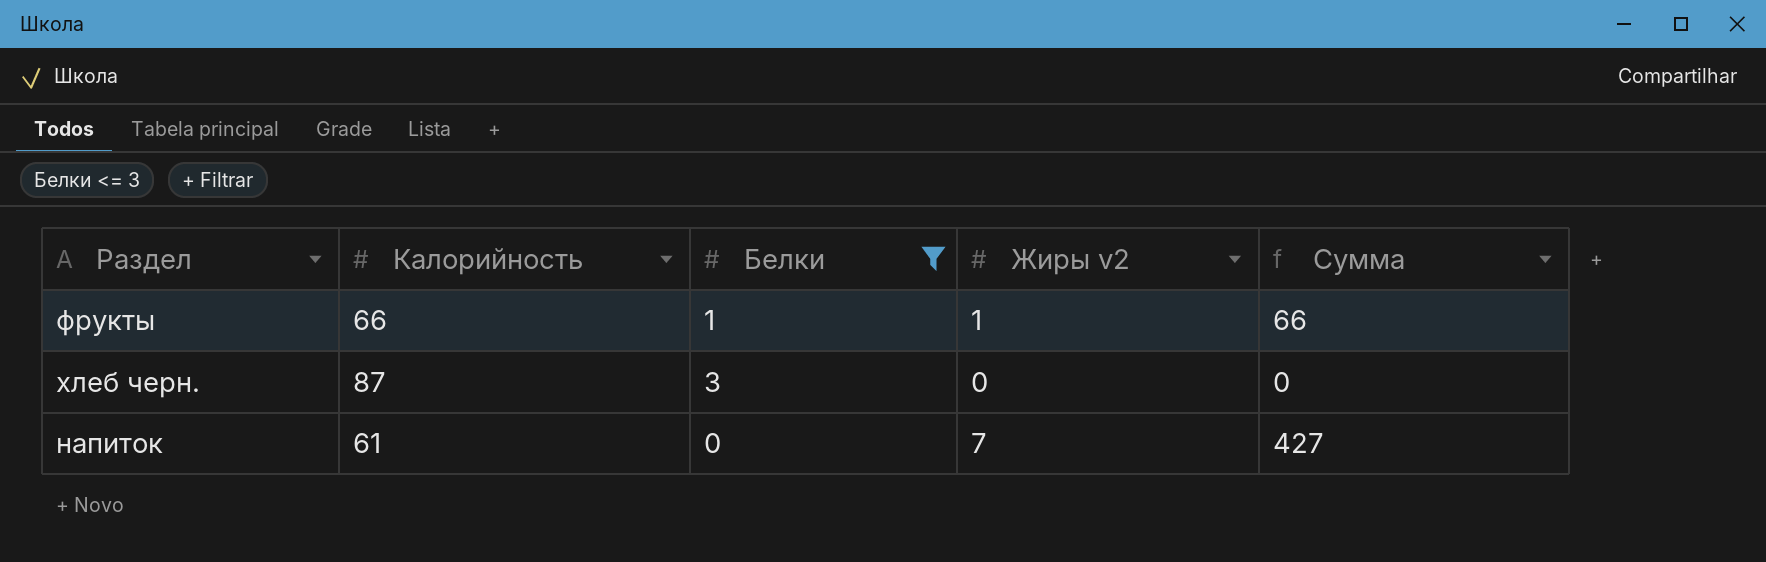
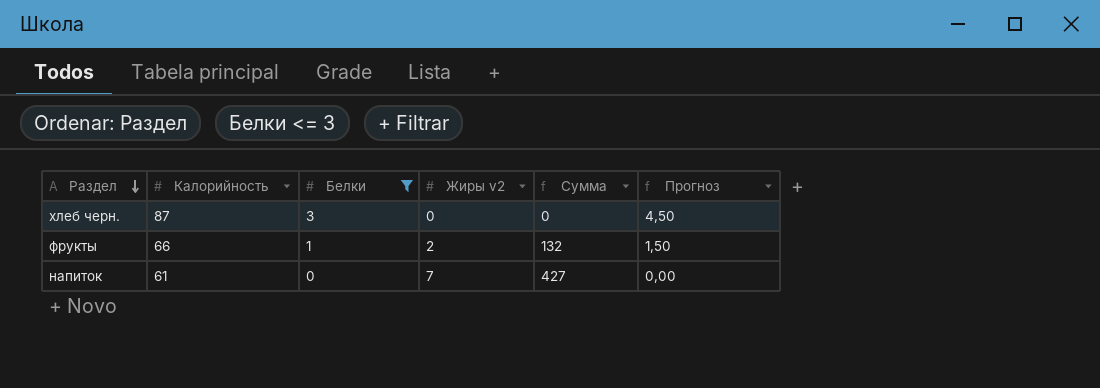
row order: none -> Раздел descending
column Прогноз | formula: none -> [Белки] * 1,5
фрукты | Жиры v2: 1 -> 2
фрукты | Сумма: 66 -> 132

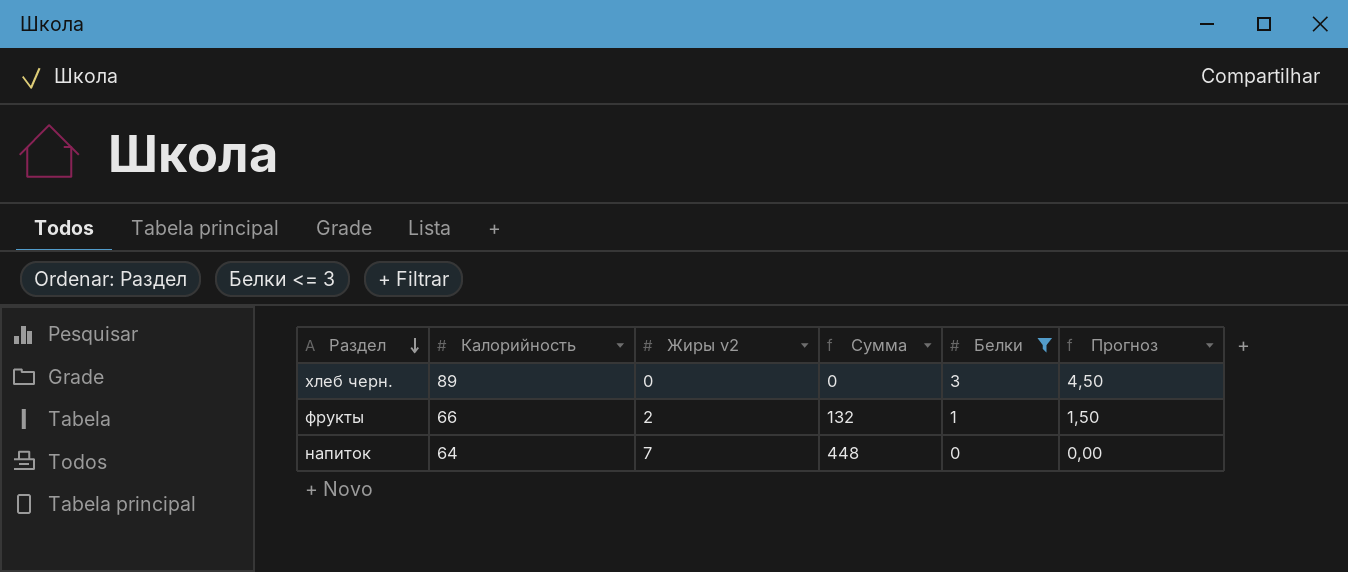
column Белки | position: 3 -> 5
хлеб черн. | Калорийность: 87 -> 89
напиток | Калорийность: 61 -> 64
напиток | Сумма: 427 -> 448

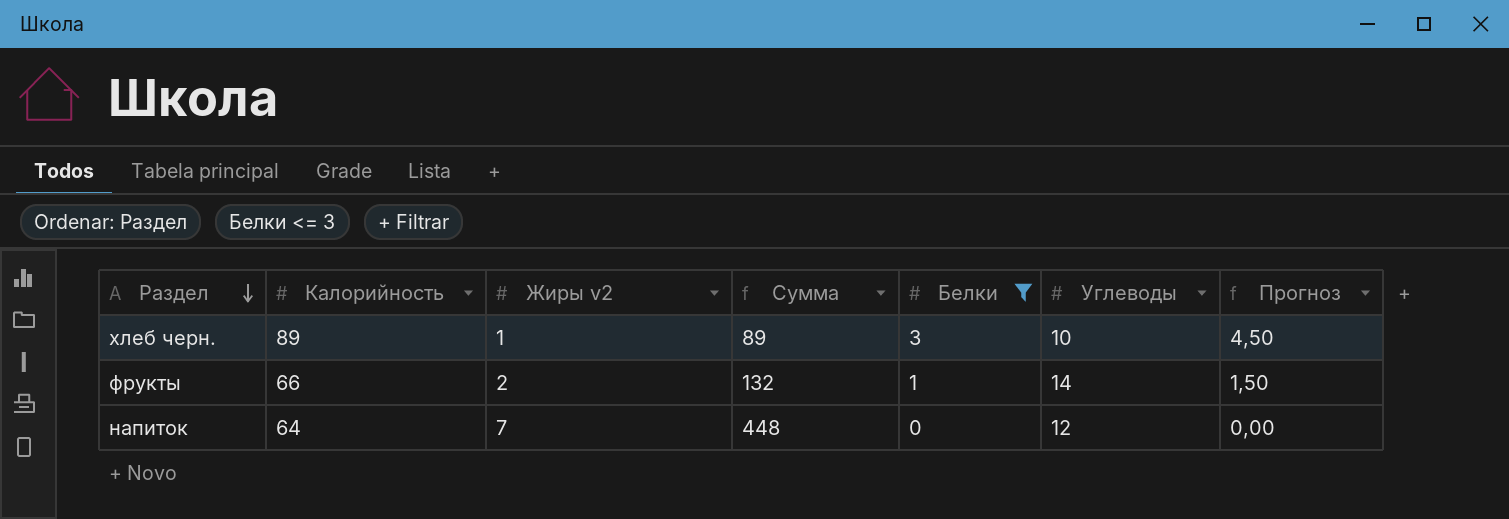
column Углеводы | position: none -> 6
хлеб черн. | Жиры v2: 0 -> 1
хлеб черн. | Сумма: 0 -> 89

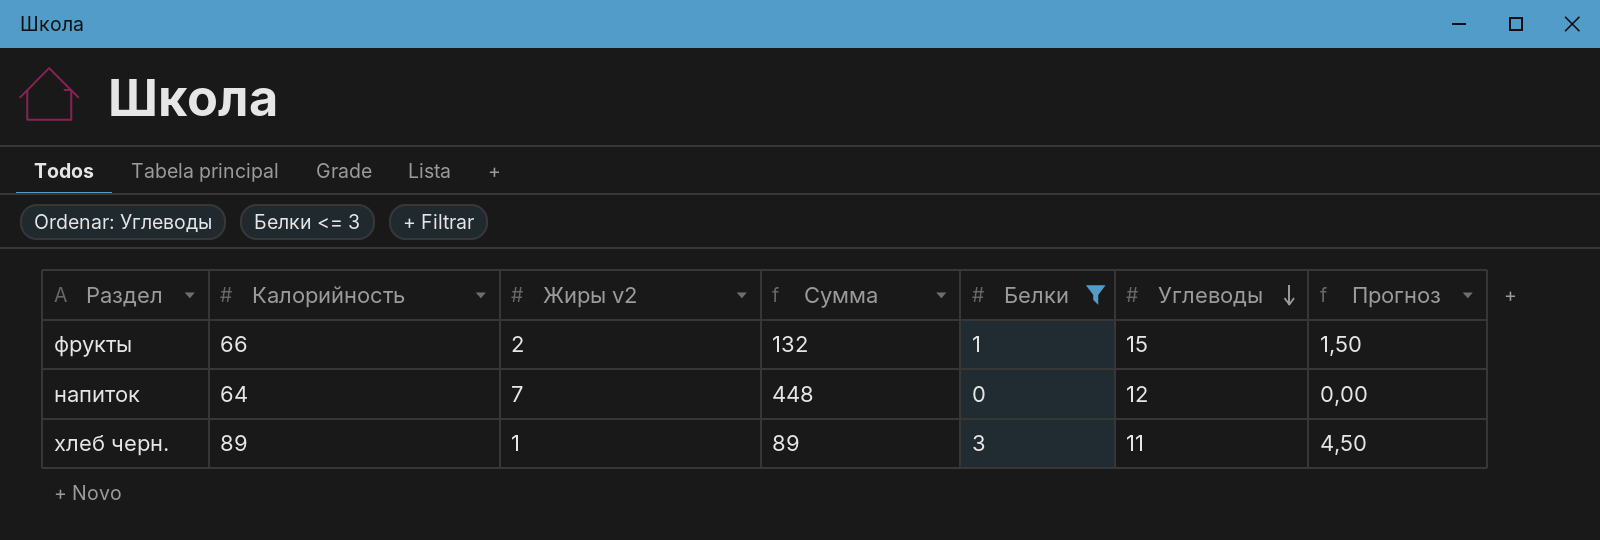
row order: Раздел descending -> Углеводы descending
фрукты | Углеводы: 14 -> 15
хлеб черн. | Углеводы: 10 -> 11

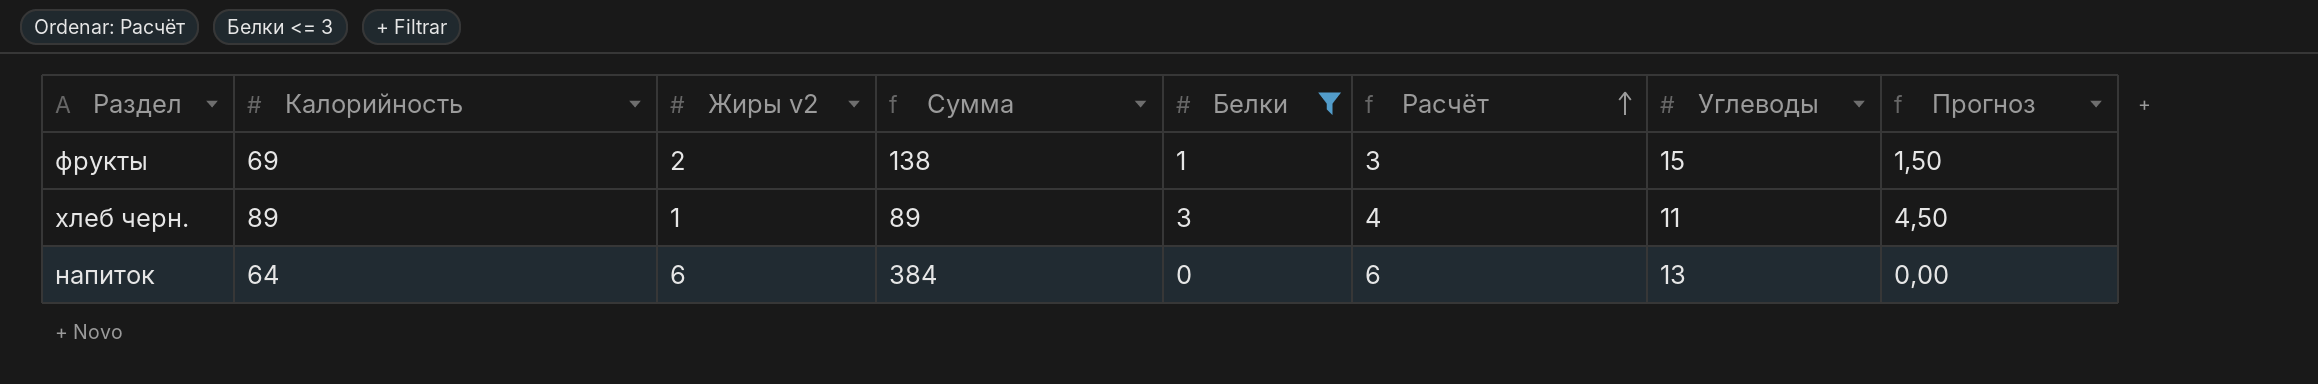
row order: Углеводы descending -> Расчёт ascending
column Расчёт | formula: none -> [Жиры v2] + [Белки]
фрукты | Калорийность: 66 -> 69
фрукты | Сумма: 132 -> 138
напиток | Жиры v2: 7 -> 6
напиток | Сумма: 448 -> 384
напиток | Углеводы: 12 -> 13

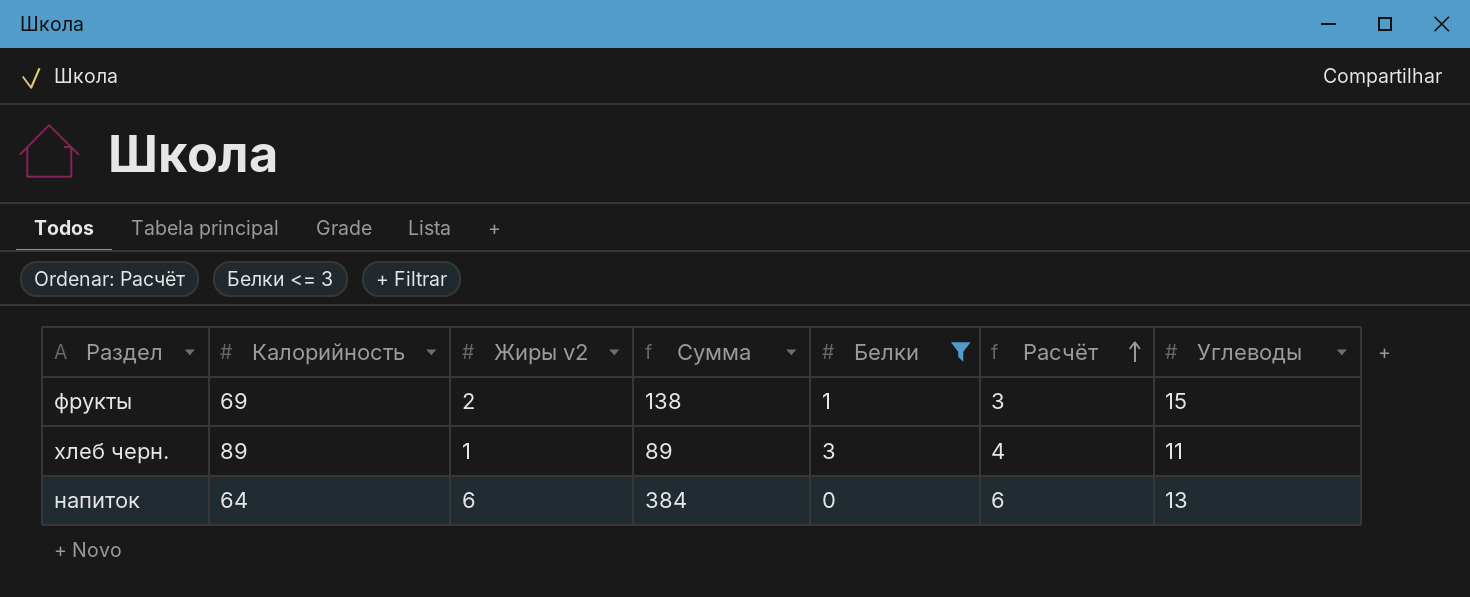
column Прогноз | formula: [Белки] * 1,5 -> none

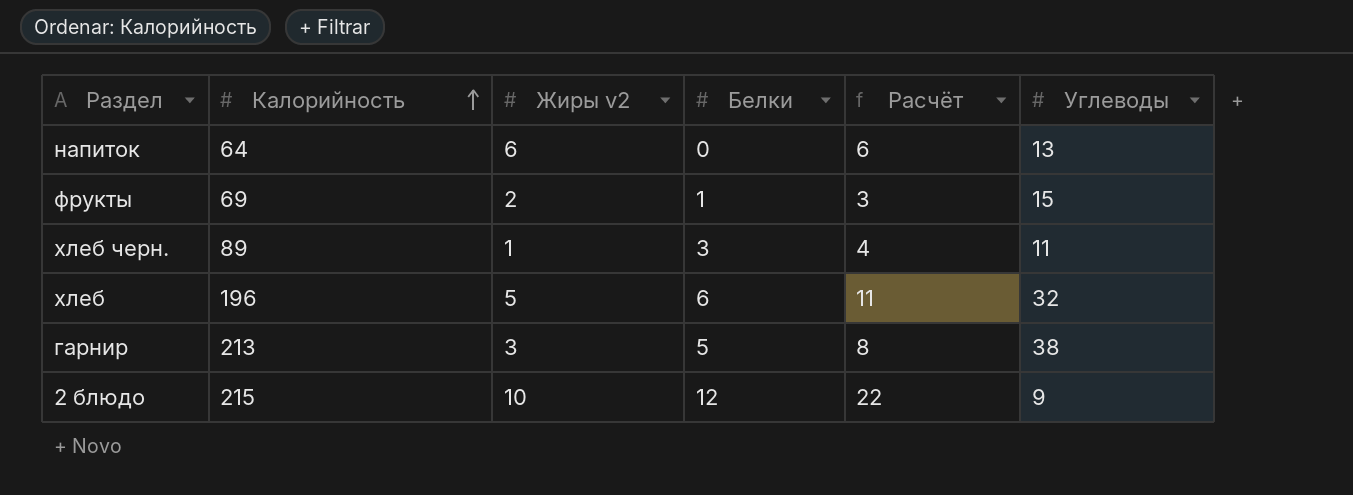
filter: Белки <= 3 -> none
row order: Расчёт ascending -> Калорийность ascending
column Сумма | formula: [Калорийность] * [Жиры v2] -> none

